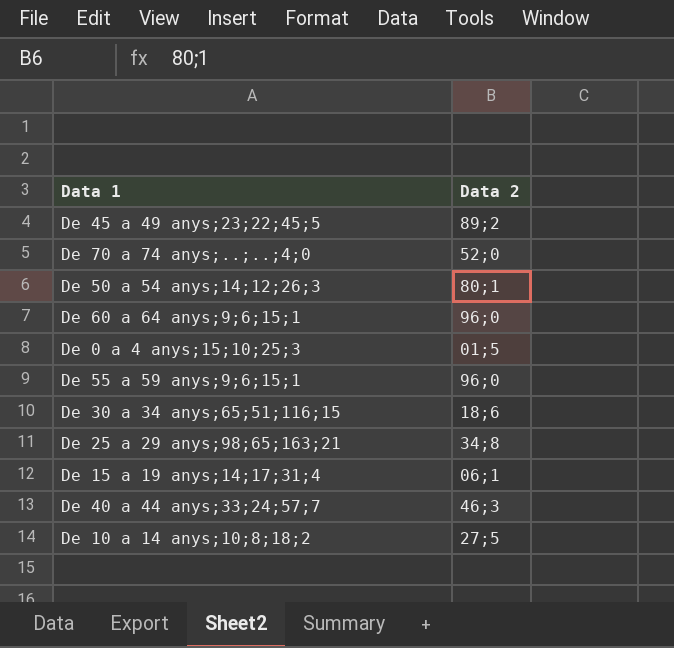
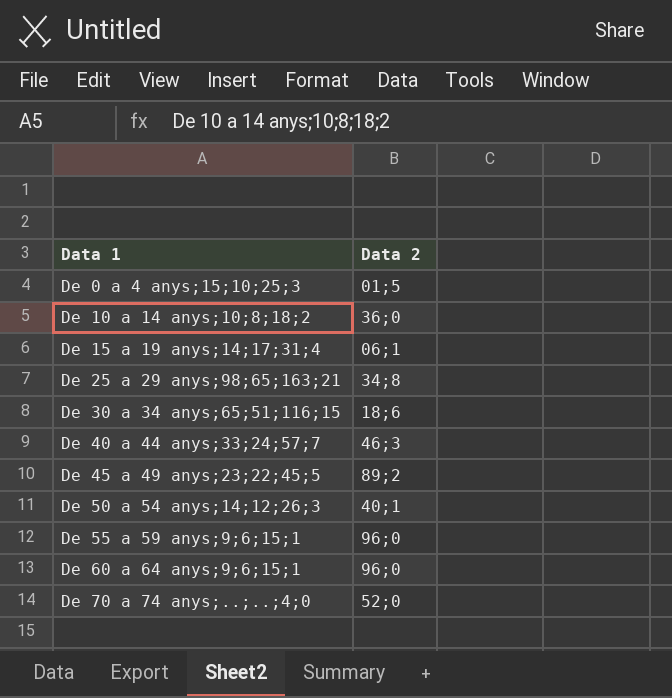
row order: none -> Data 1 ascending
De 10 a 14 anys;10;8;18;2 | Data 2: 27;5 -> 36;0
De 50 a 54 anys;14;12;26;3 | Data 2: 80;1 -> 40;1

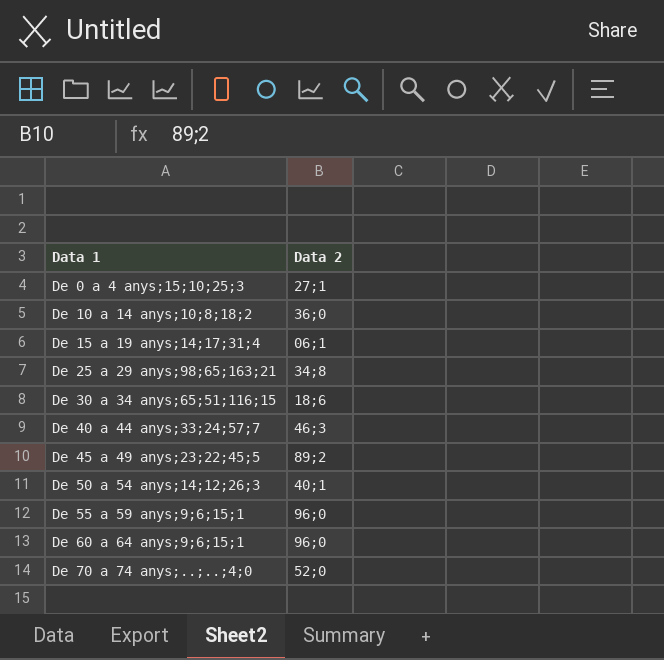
De 0 a 4 anys;15;10;25;3 | Data 2: 01;5 -> 27;1

